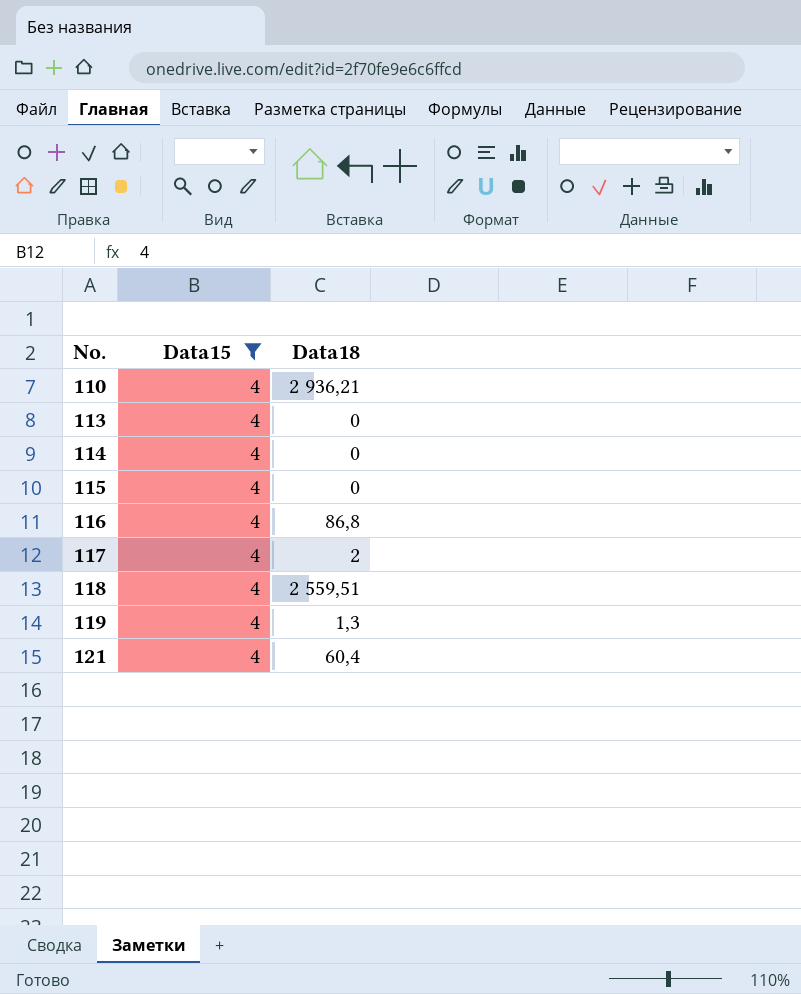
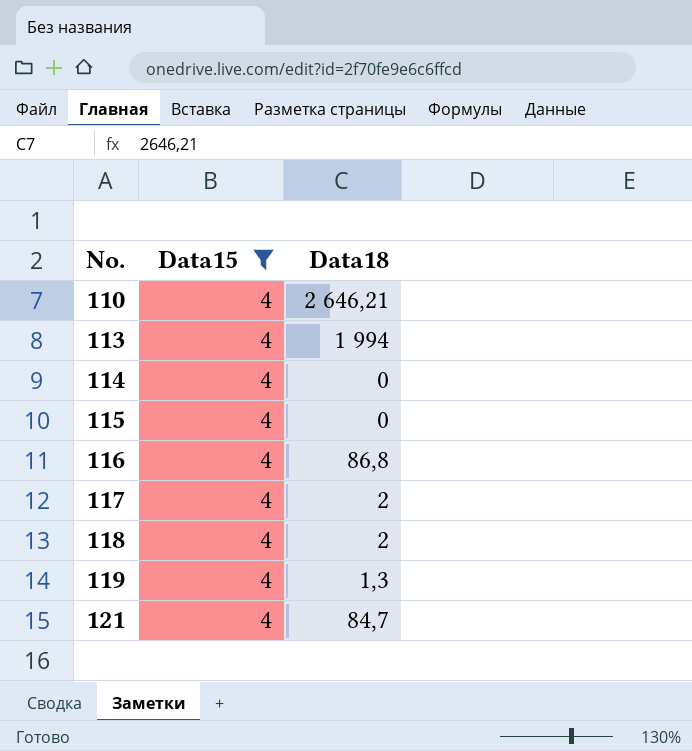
110 | Data18: 2 936,21 -> 2 646,21
113 | Data18: 0 -> 1 994
118 | Data18: 2 559,51 -> 2
121 | Data18: 60,4 -> 84,7

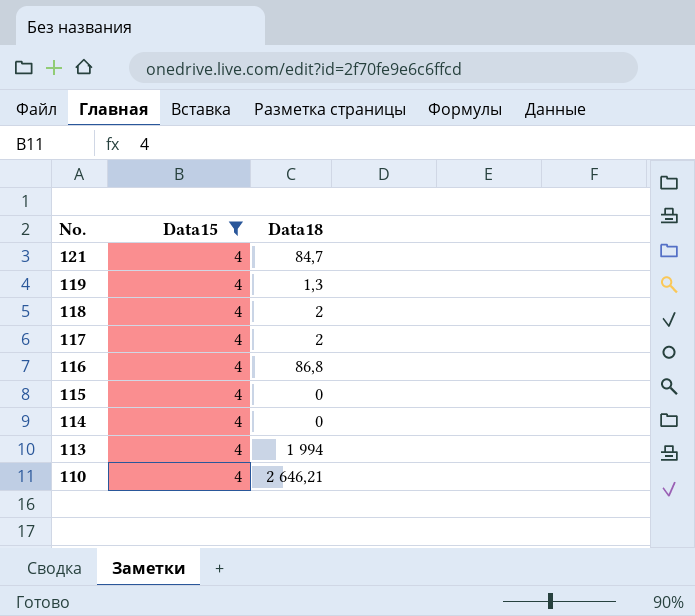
row order: No. ascending -> No. descending

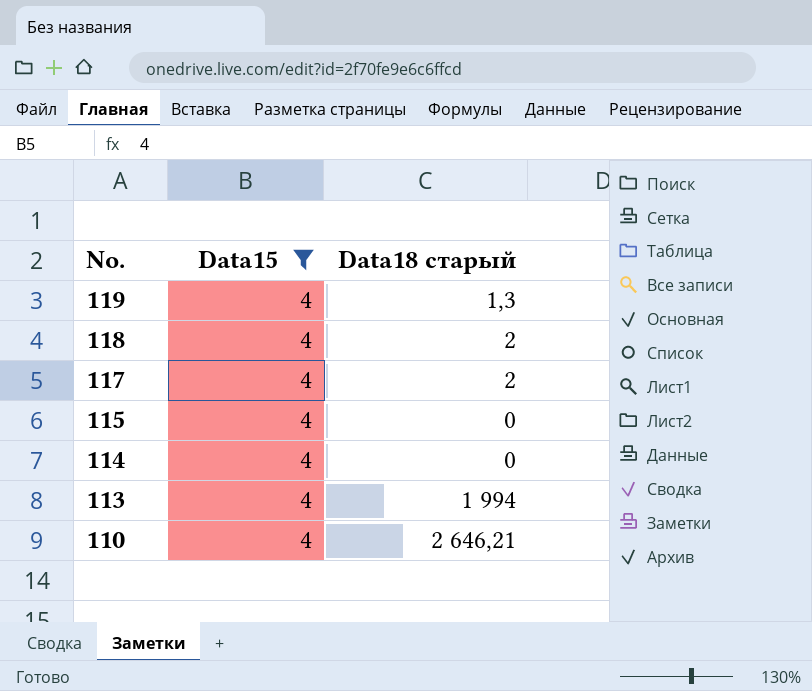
column name: Data18 -> Data18 старый
row 121: 4 | 84,7 -> none
row 116: 4 | 86,8 -> none

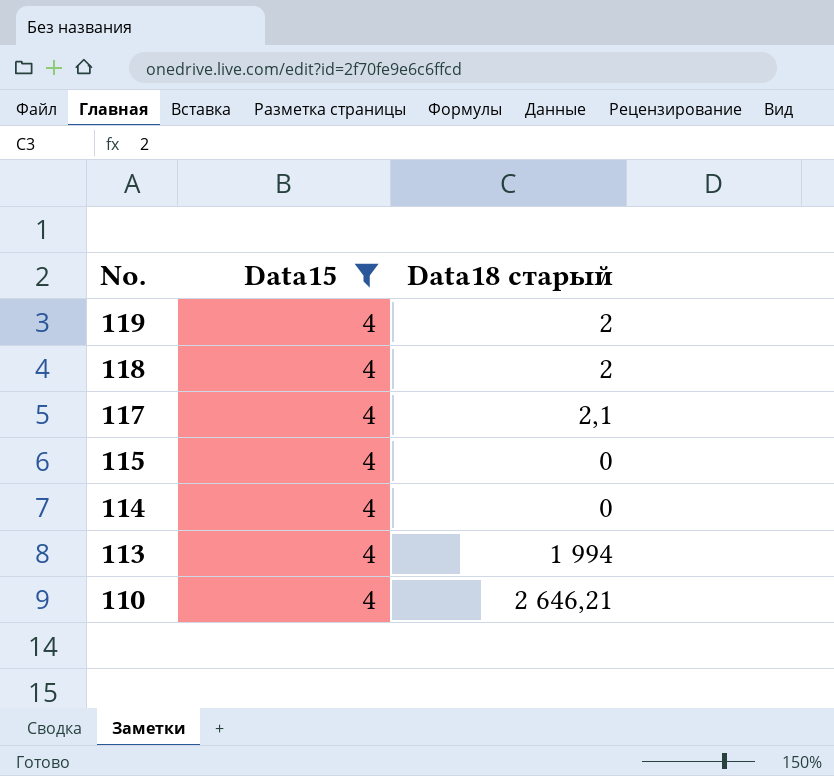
119 | Data18 старый: 1,3 -> 2
117 | Data18 старый: 2 -> 2,1

